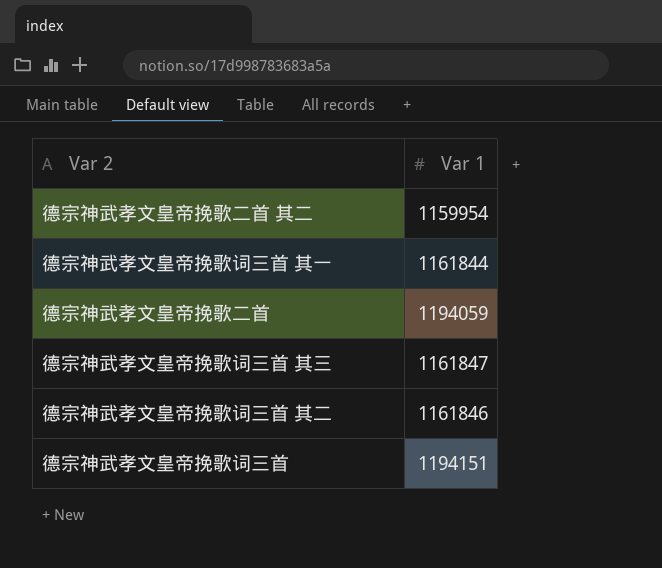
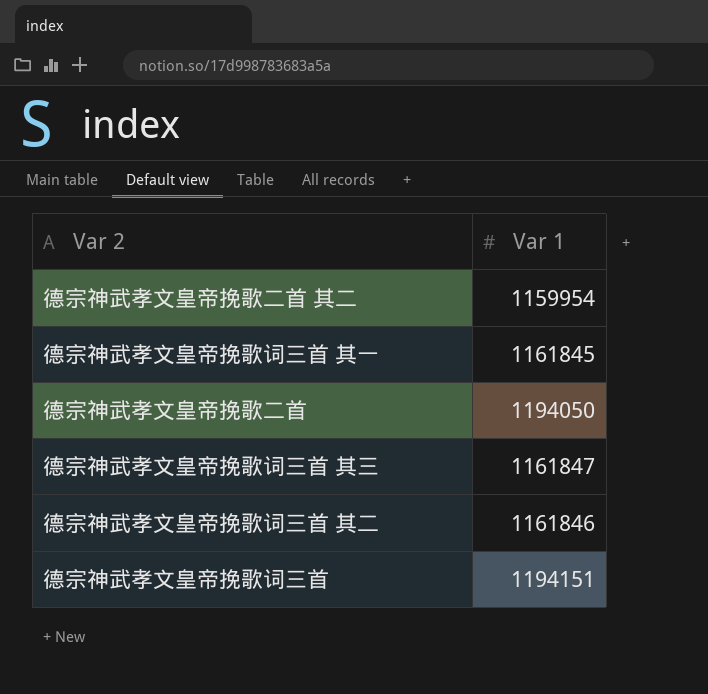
德宗神武孝文皇帝挽歌词三首 其一 | Var 1: 1161844 -> 1161845
德宗神武孝文皇帝挽歌二首 | Var 1: 1194059 -> 1194050

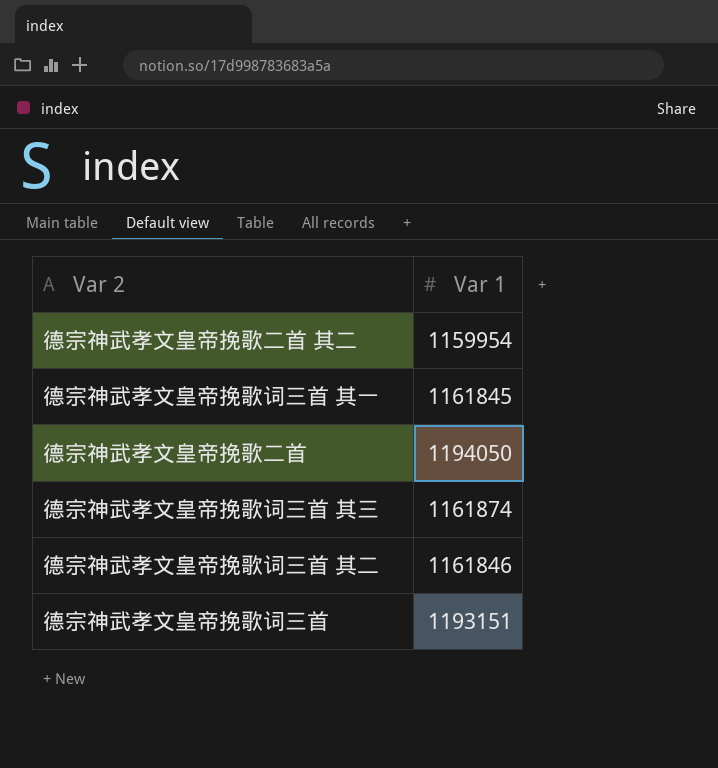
德宗神武孝文皇帝挽歌词三首 其三 | Var 1: 1161847 -> 1161874
德宗神武孝文皇帝挽歌词三首 | Var 1: 1194151 -> 1193151

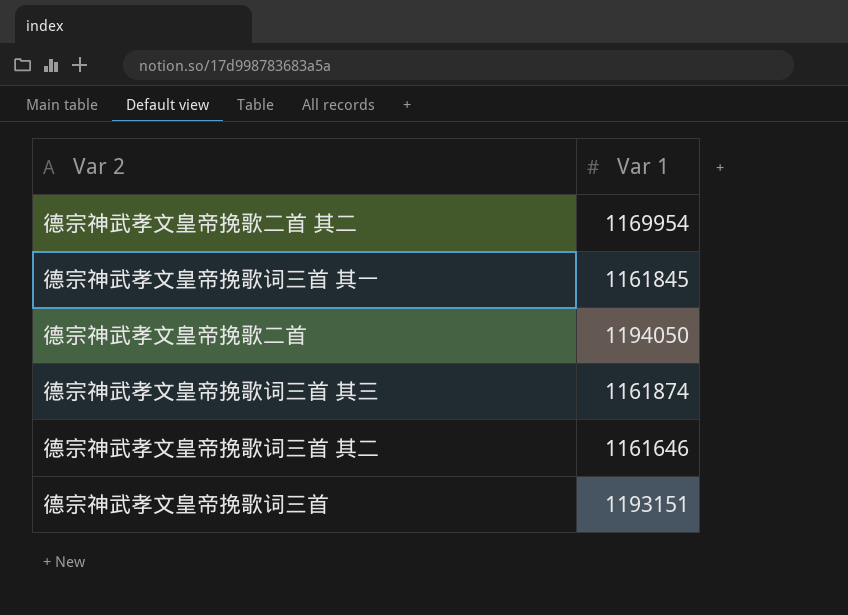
德宗神武孝文皇帝挽歌二首 其二 | Var 1: 1159954 -> 1169954
德宗神武孝文皇帝挽歌词三首 其二 | Var 1: 1161846 -> 1161646

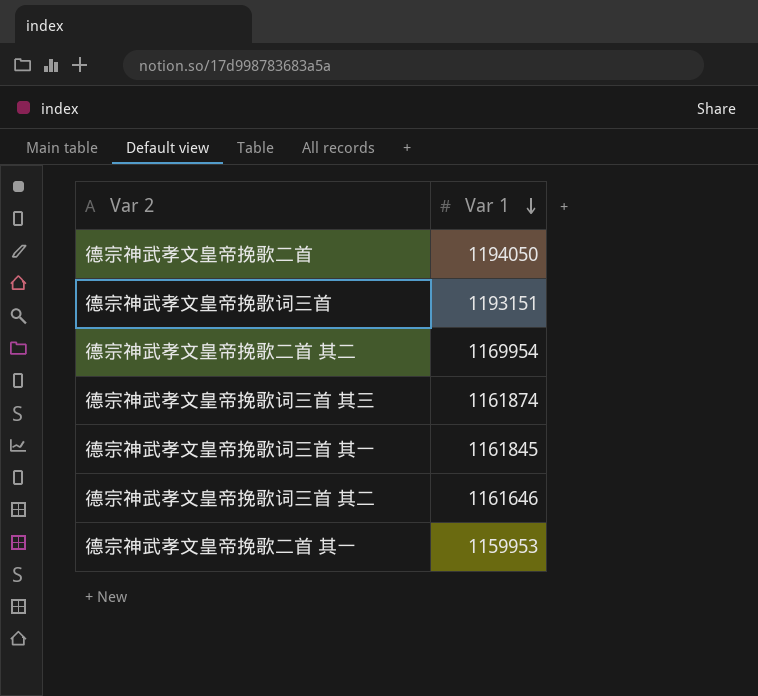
row order: none -> Var 1 descending
row 德宗神武孝文皇帝挽歌二首 其一: none -> 1159953

